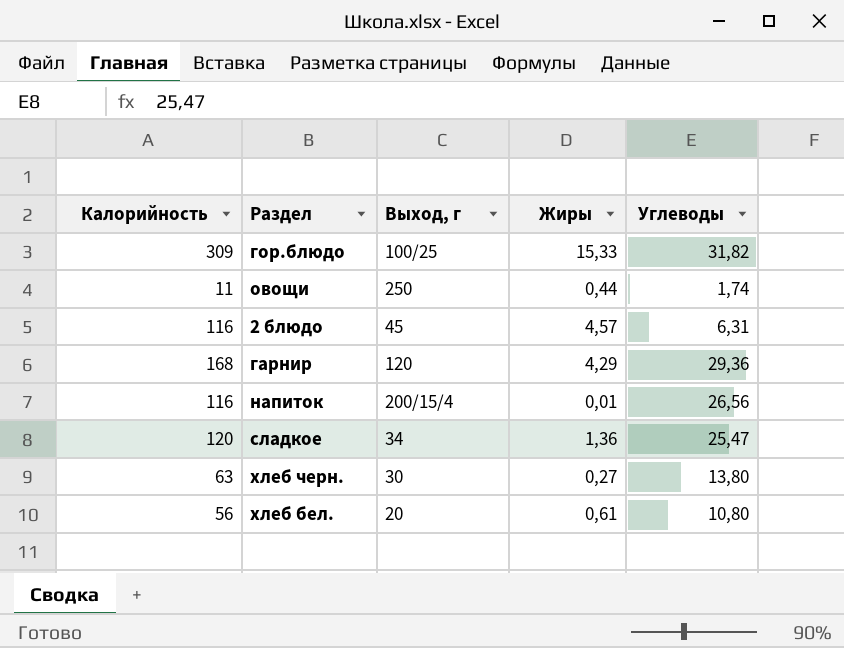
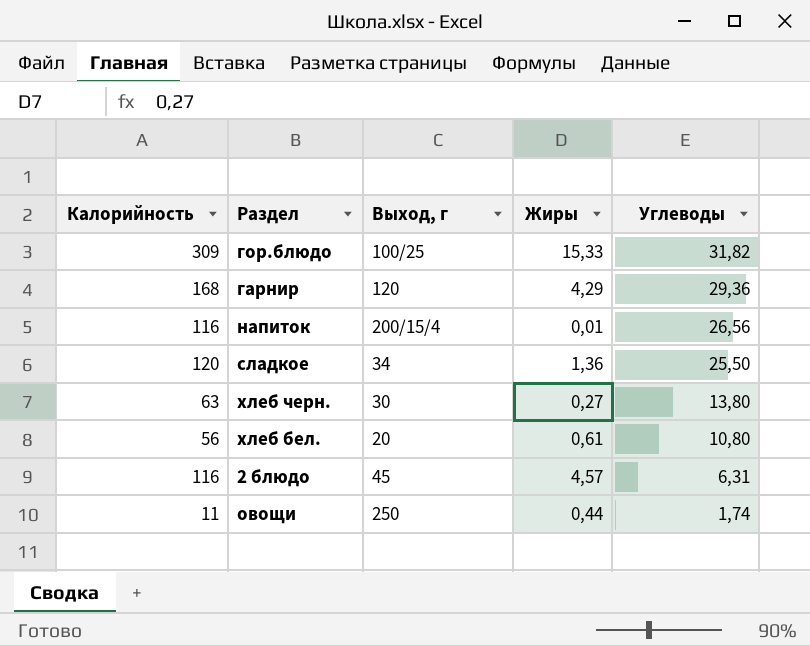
row order: none -> Углеводы descending
сладкое | Углеводы: 25,47 -> 25,50

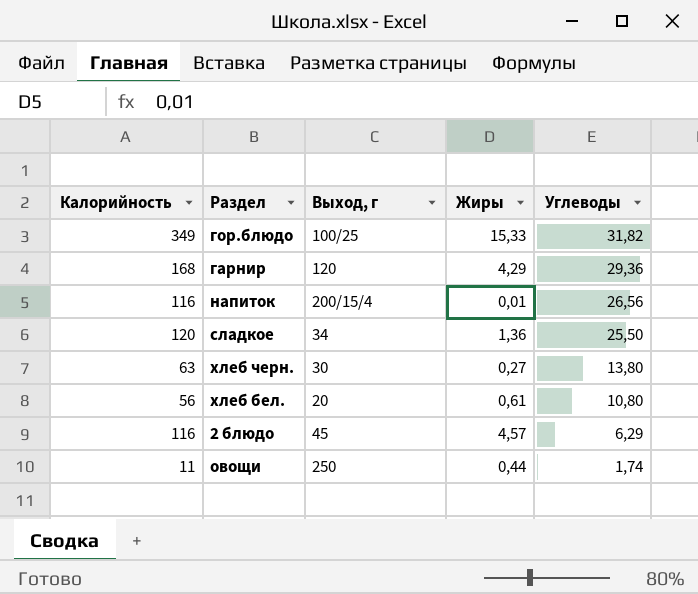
гор.блюдо | Калорийность: 309 -> 349
2 блюдо | Углеводы: 6,31 -> 6,29

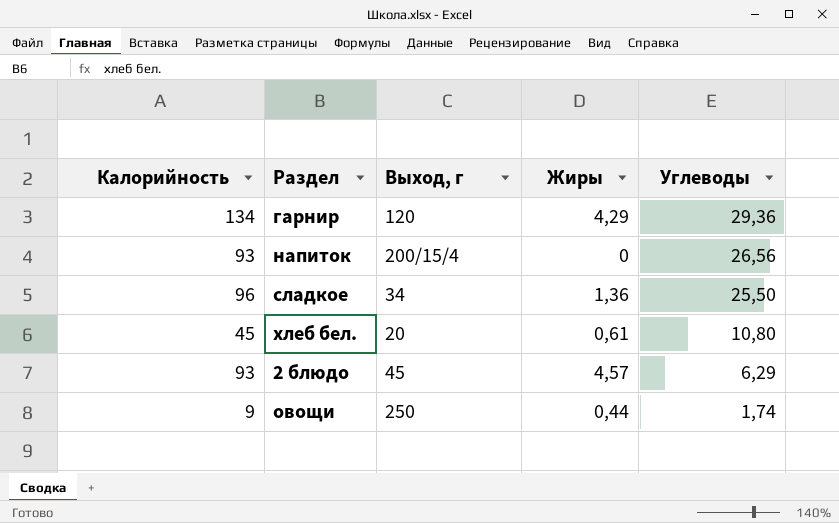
row гор.блюдо: 349 | 100/25 | 15,33 | 31,82 -> none
row хлеб черн.: 63 | 30 | 0,27 | 13,80 -> none
гарнир | Калорийность: 168 -> 134
напиток | Калорийность: 116 -> 93
напиток | Жиры: 0,01 -> 0
сладкое | Калорийность: 120 -> 96
хлеб бел. | Калорийность: 56 -> 45
2 блюдо | Калорийность: 116 -> 93
овощи | Калорийность: 11 -> 9

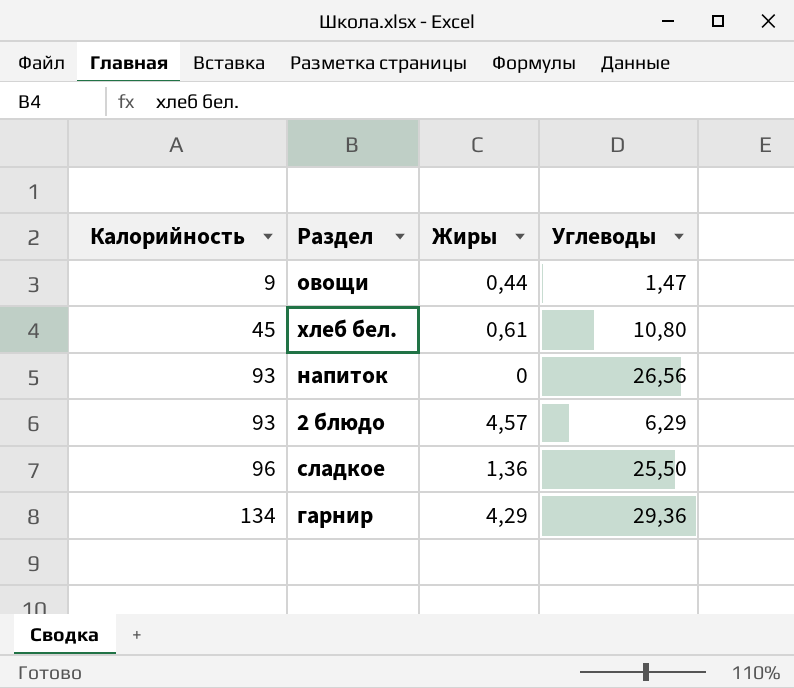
row order: Углеводы descending -> Калорийность ascending
column Выход, г | position: 3 -> none
овощи | Углеводы: 1,74 -> 1,47

